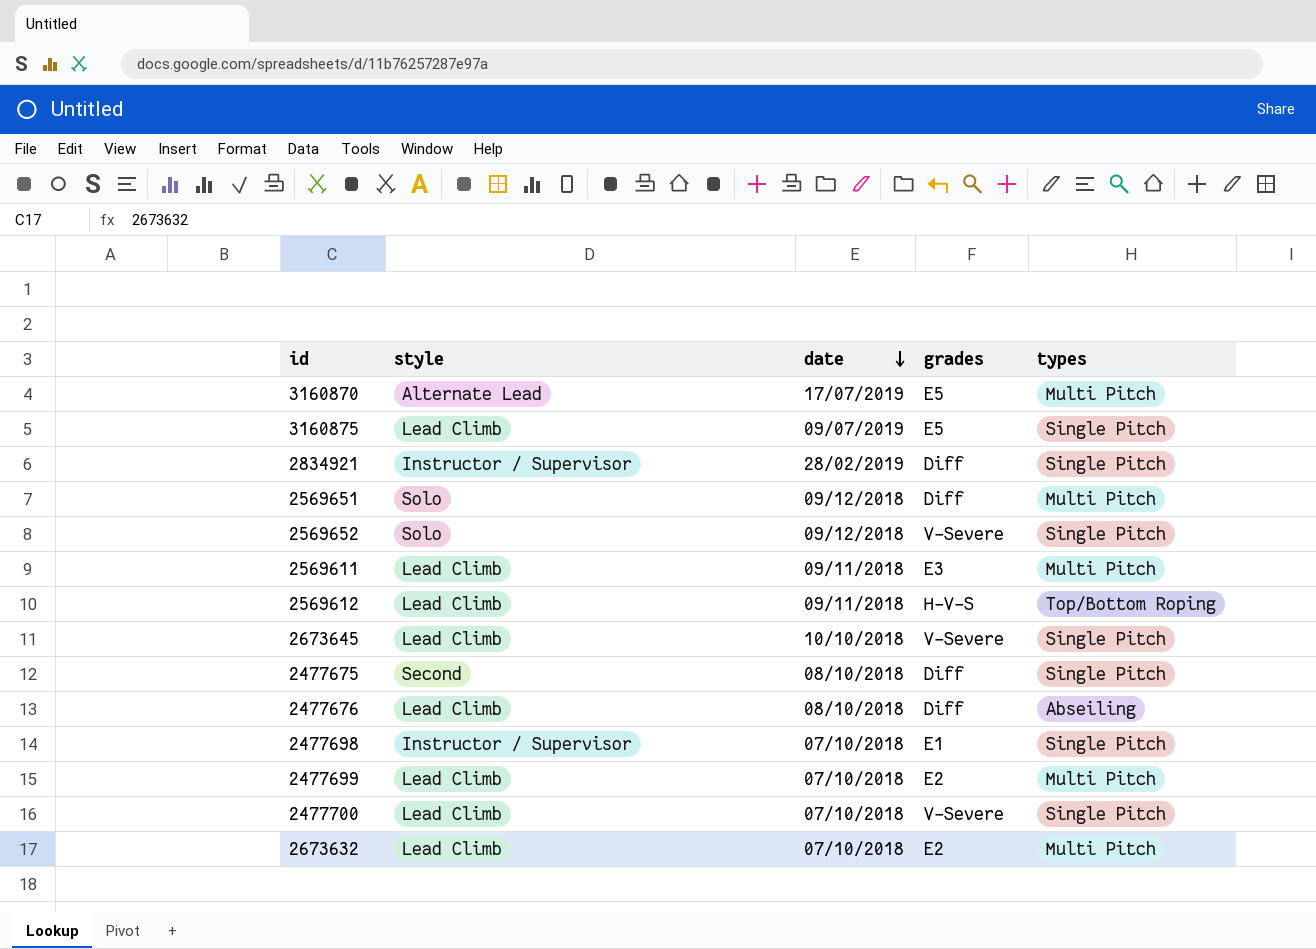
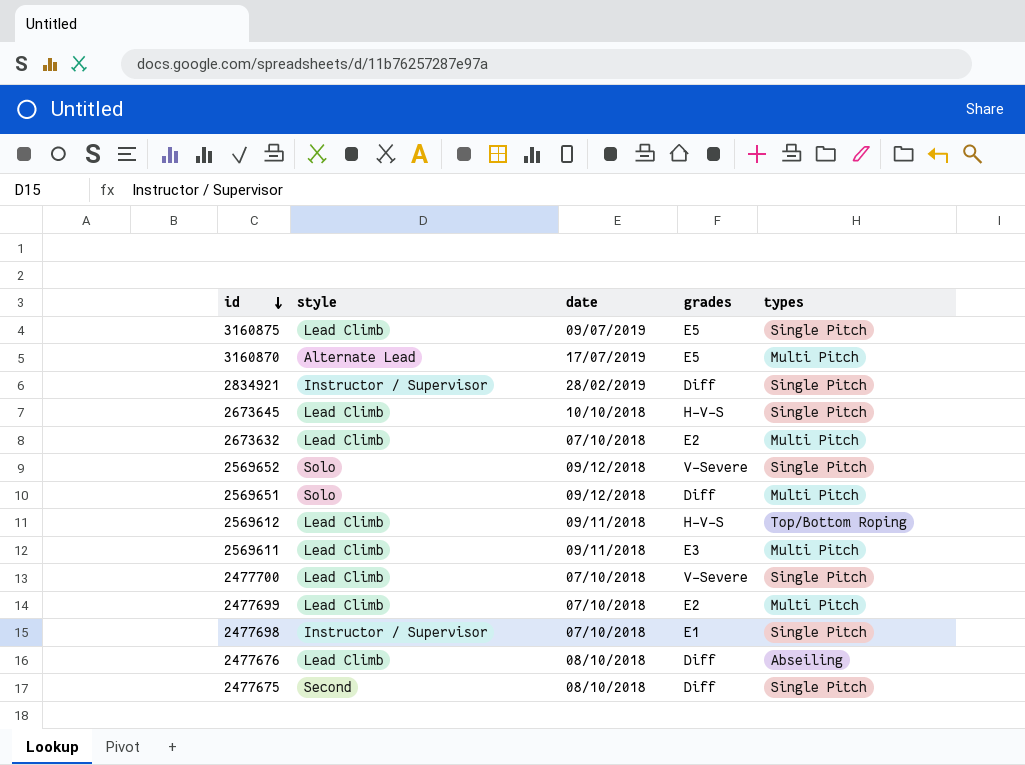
row order: date descending -> id descending
2673645 | grades: V-Severe -> H-V-S

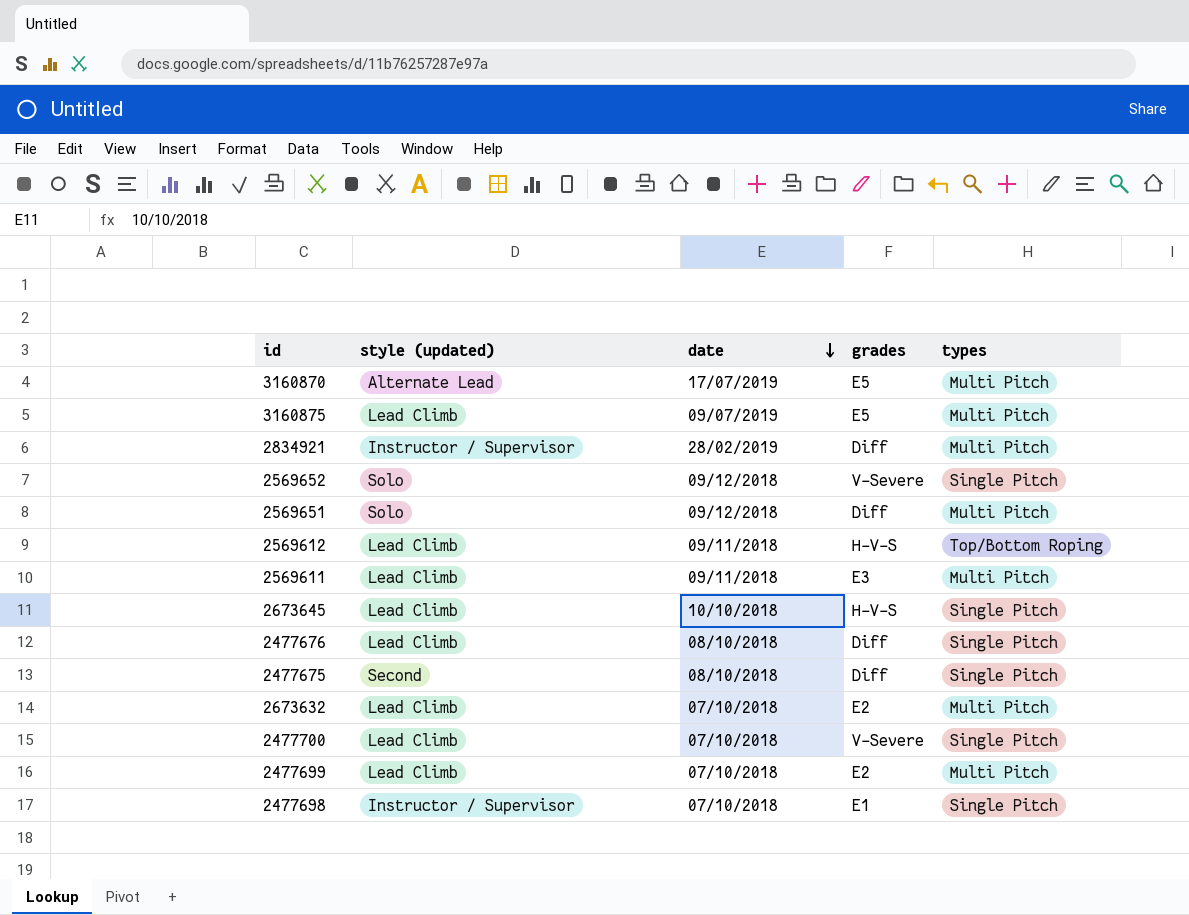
row order: id descending -> date descending
column name: style -> style (updated)
3160875 | types: Single Pitch -> Multi Pitch
2834921 | types: Single Pitch -> Multi Pitch
2477676 | types: Abseiling -> Single Pitch

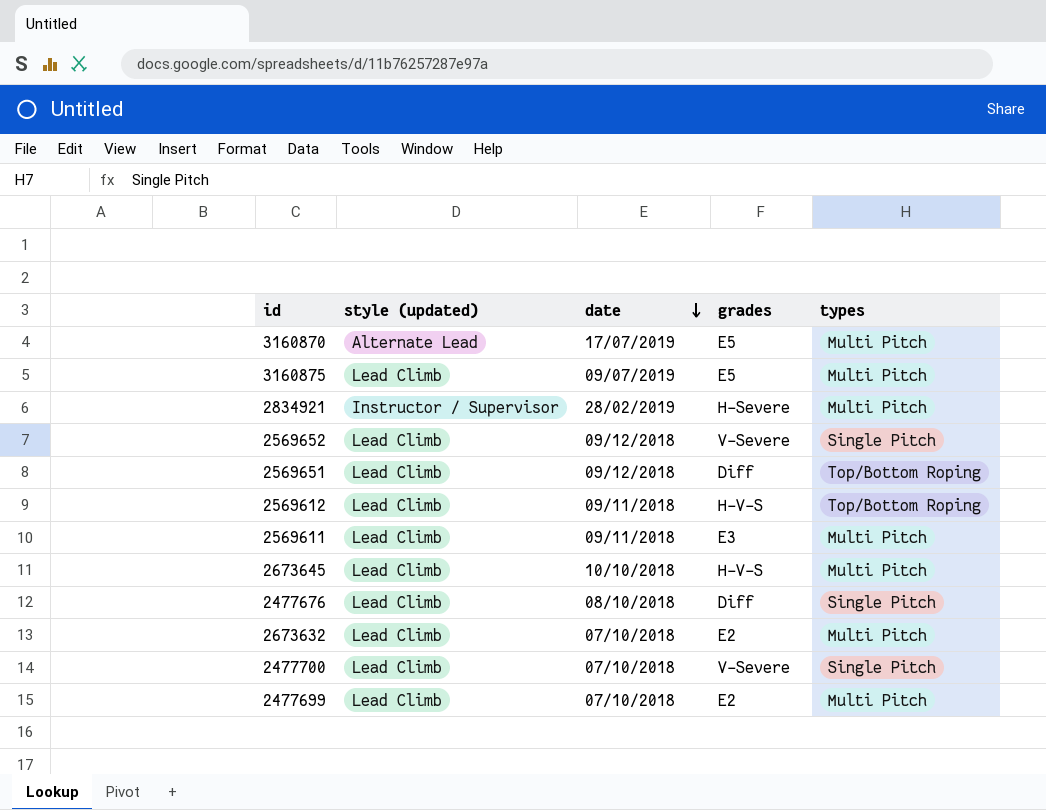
row 2477675: Second | 08/10/2018 | Diff | Single Pitch -> none
row 2477698: Instructor / Supervisor | 07/10/2018 | E1 | Single Pitch -> none
2834921 | grades: Diff -> H-Severe
2569652 | style (updated): Solo -> Lead Climb
2569651 | style (updated): Solo -> Lead Climb
2569651 | types: Multi Pitch -> Top/Bottom Roping
2673645 | types: Single Pitch -> Multi Pitch

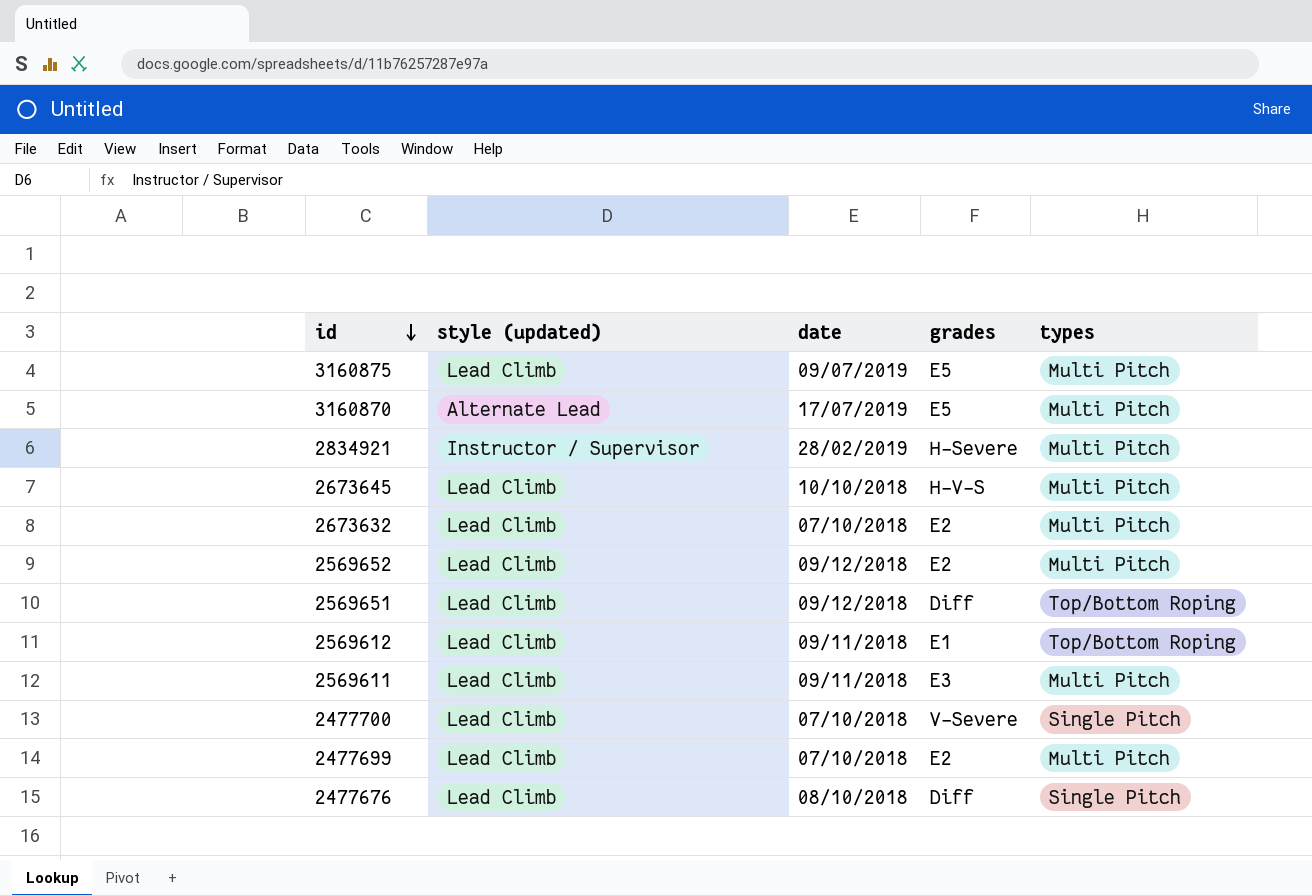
row order: date descending -> id descending
2569652 | grades: V-Severe -> E2
2569652 | types: Single Pitch -> Multi Pitch
2569612 | grades: H-V-S -> E1

